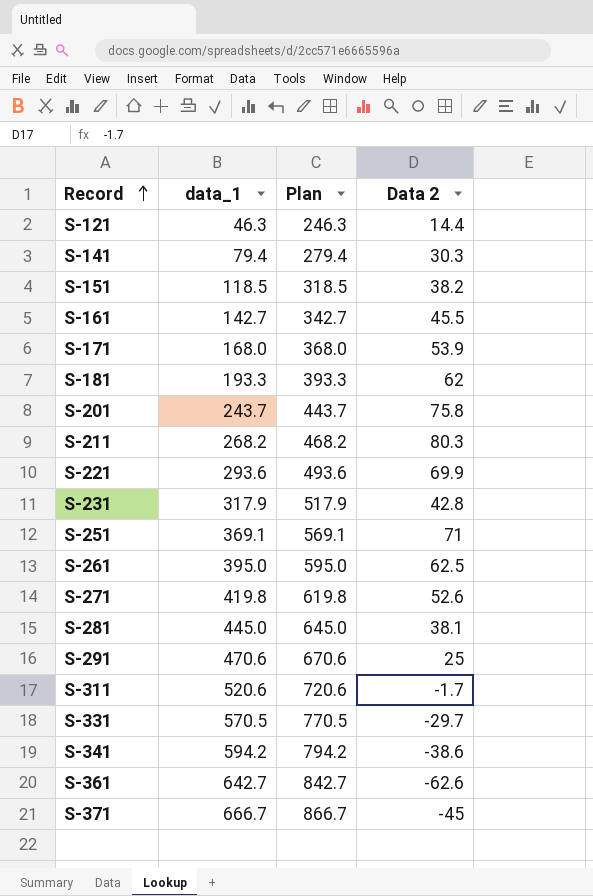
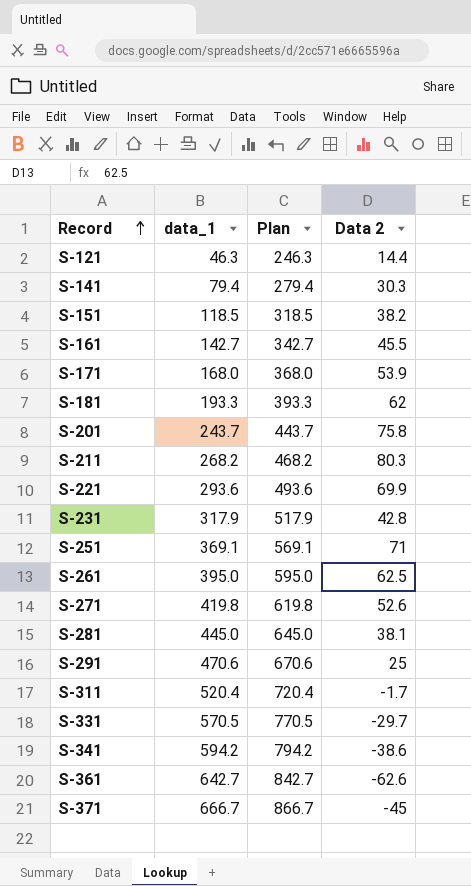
S-311 | data_1: 520.6 -> 520.4
S-311 | Plan: 720.6 -> 720.4

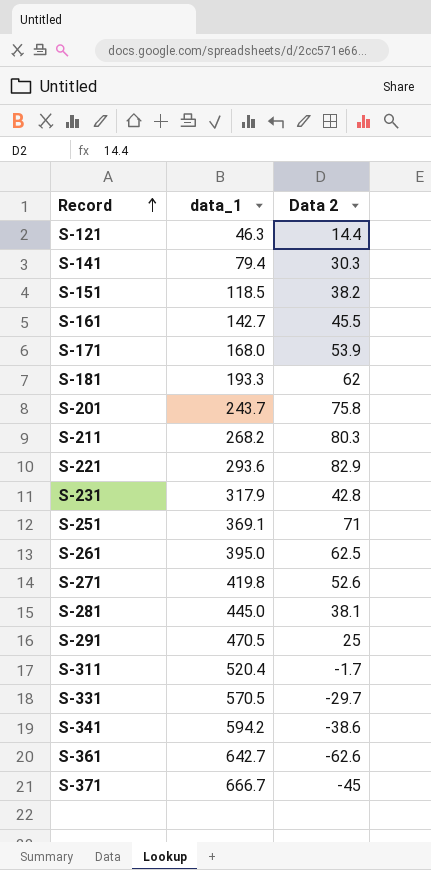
column Plan | formula: [data_1] + 200 -> none
S-221 | Data 2: 69.9 -> 82.9
S-291 | data_1: 470.6 -> 470.5

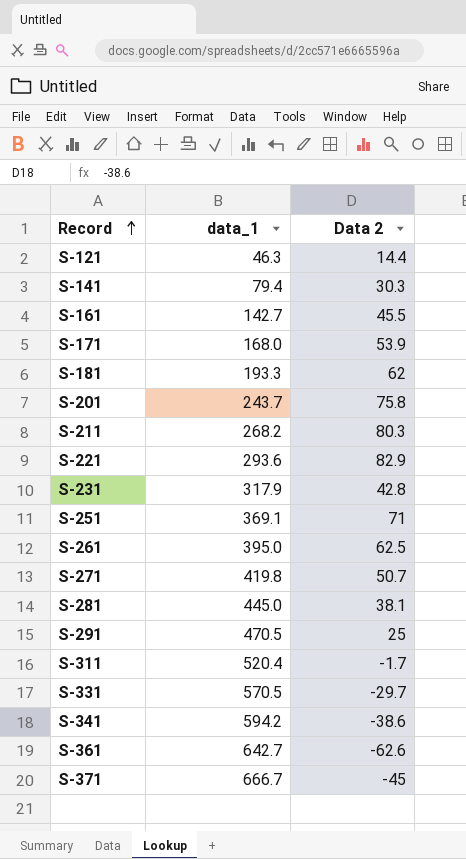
row S-151: 118.5 | 38.2 -> none
S-271 | Data 2: 52.6 -> 50.7

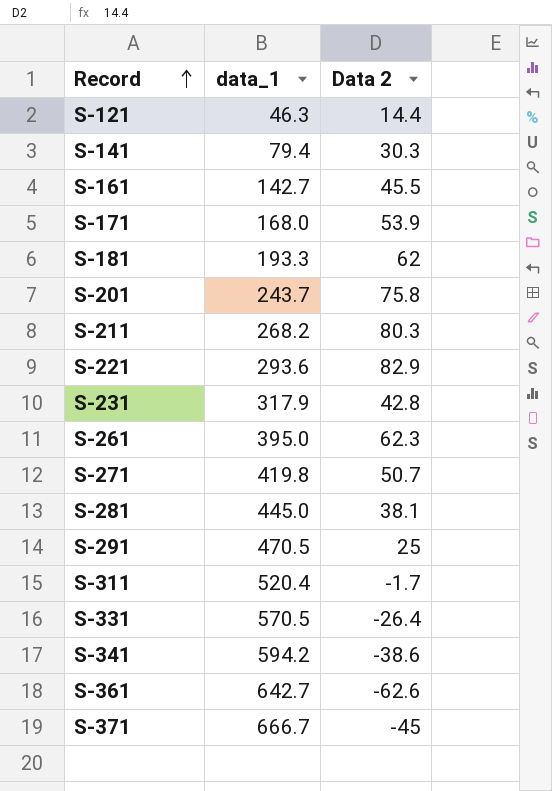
row S-251: 369.1 | 71 -> none
S-261 | Data 2: 62.5 -> 62.3
S-331 | Data 2: -29.7 -> -26.4

